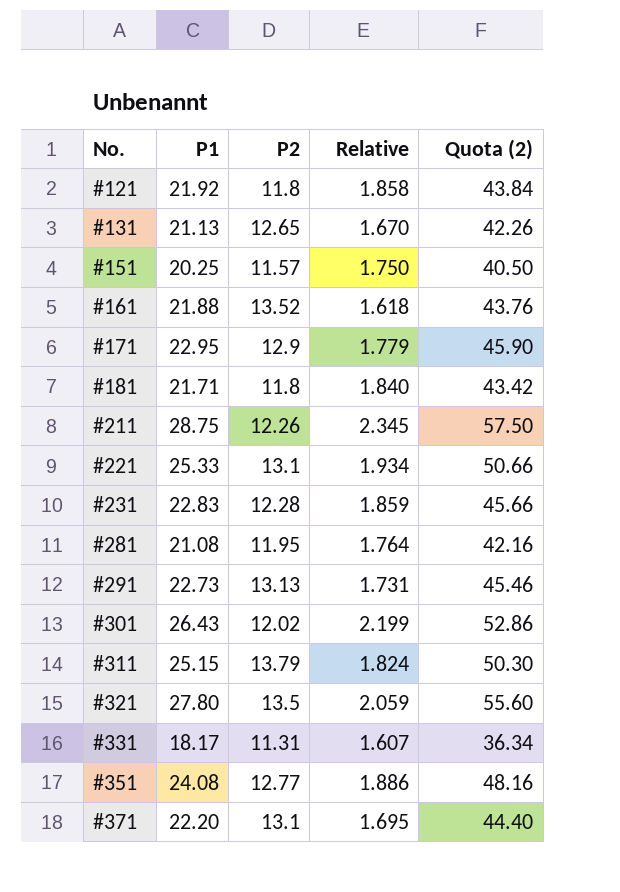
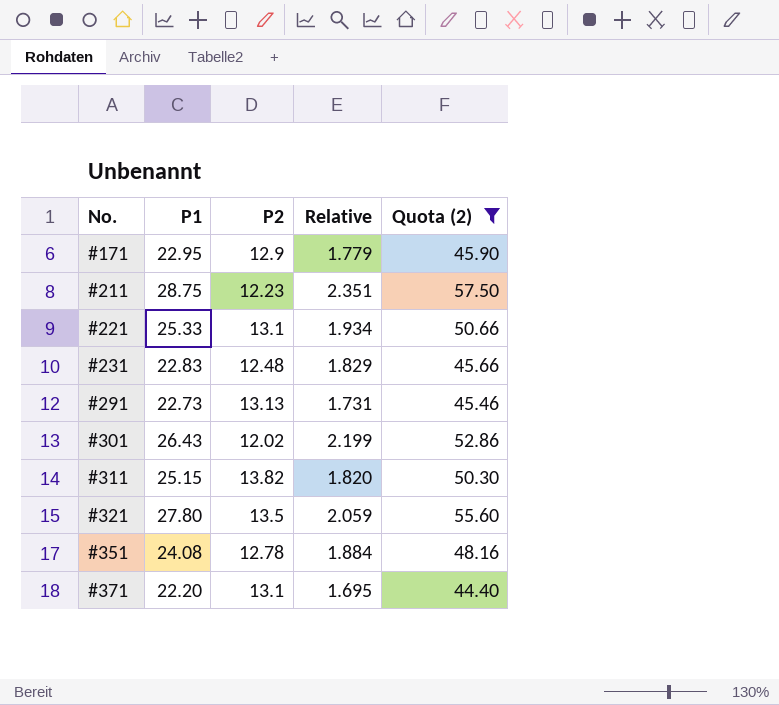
filter: none -> Quota (2) >= 44.40
#211 | P2: 12.26 -> 12.23
#211 | Relative: 2.345 -> 2.351
#231 | P2: 12.28 -> 12.48
#231 | Relative: 1.859 -> 1.829
#311 | P2: 13.79 -> 13.82
#311 | Relative: 1.824 -> 1.820
#351 | P2: 12.77 -> 12.78
#351 | Relative: 1.886 -> 1.884

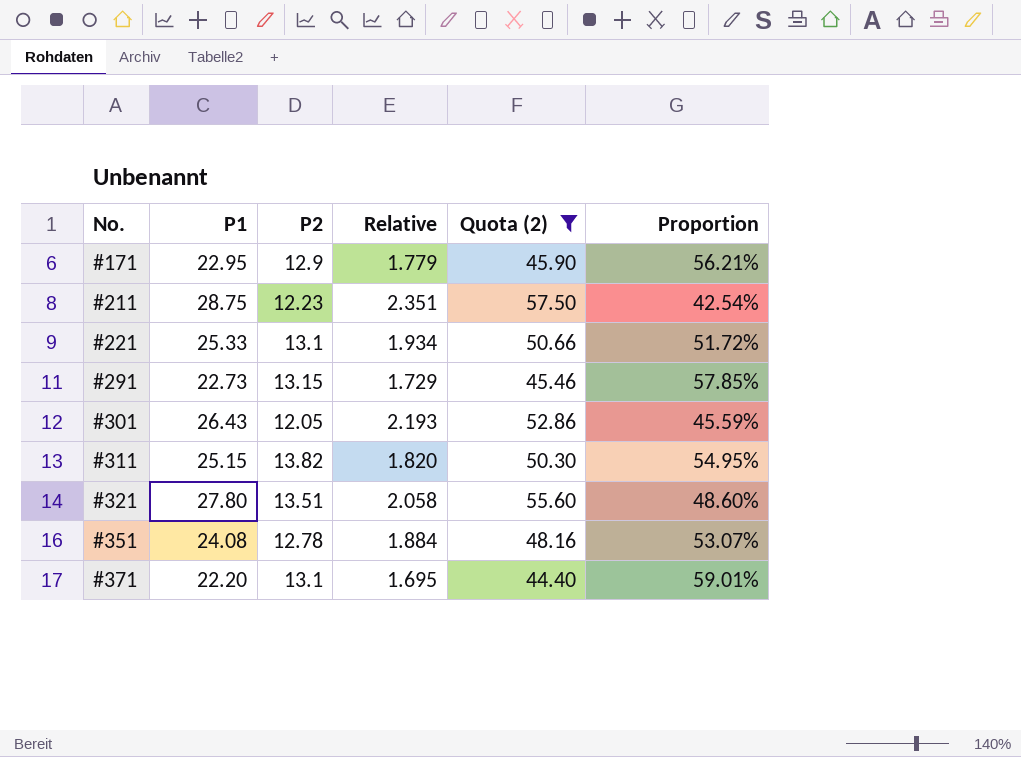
column Proportion | formula: none -> [P2] / [P1]
row #231: 22.83 | 12.48 | 1.829 | 45.66 -> none
#291 | P2: 13.13 -> 13.15
#291 | Relative: 1.731 -> 1.729
#301 | P2: 12.02 -> 12.05
#301 | Relative: 2.199 -> 2.193
#321 | P2: 13.5 -> 13.51
#321 | Relative: 2.059 -> 2.058

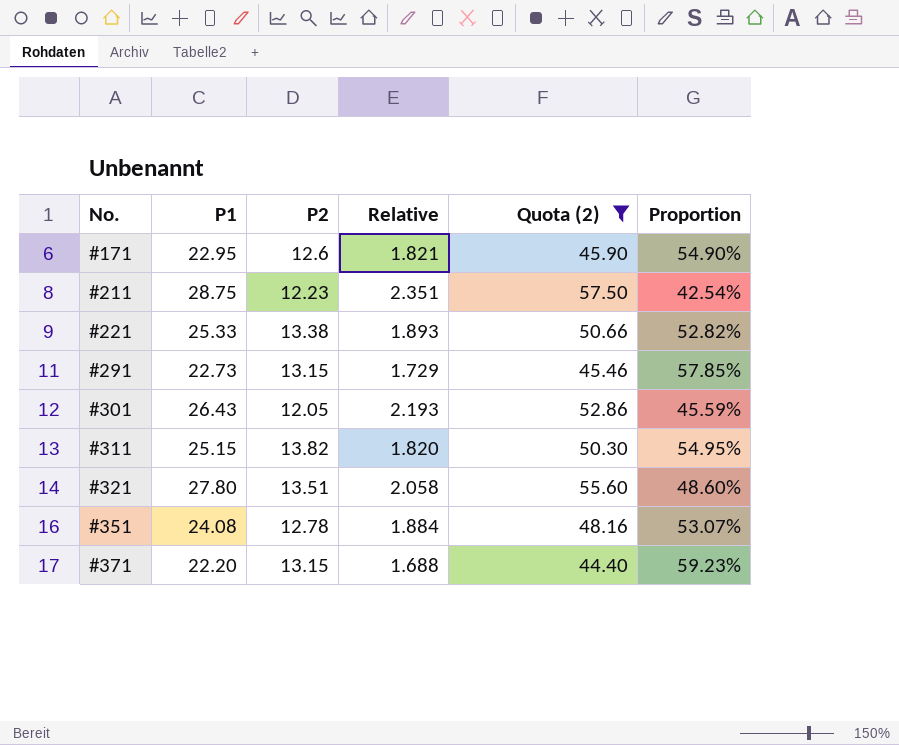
#171 | P2: 12.9 -> 12.6
#171 | Relative: 1.779 -> 1.821
#171 | Proportion: 56.21% -> 54.90%
#221 | P2: 13.1 -> 13.38
#221 | Relative: 1.934 -> 1.893
#221 | Proportion: 51.72% -> 52.82%
#371 | P2: 13.1 -> 13.15
#371 | Relative: 1.695 -> 1.688
#371 | Proportion: 59.01% -> 59.23%

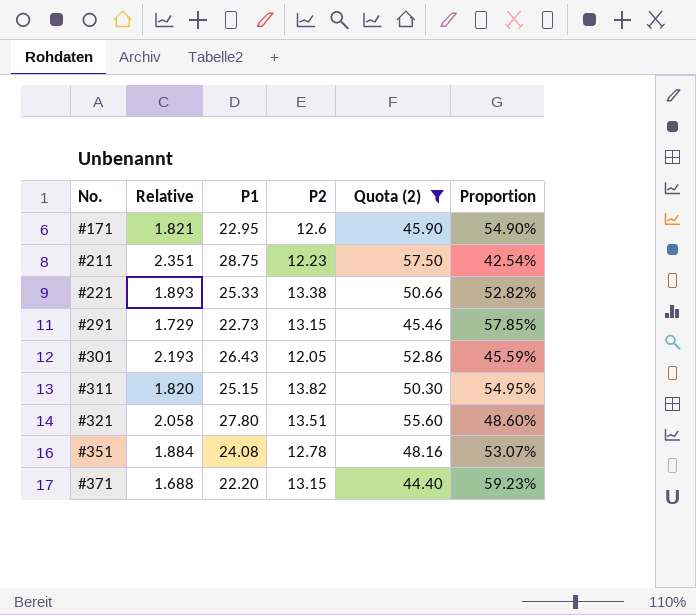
column Relative | position: 4 -> 2

